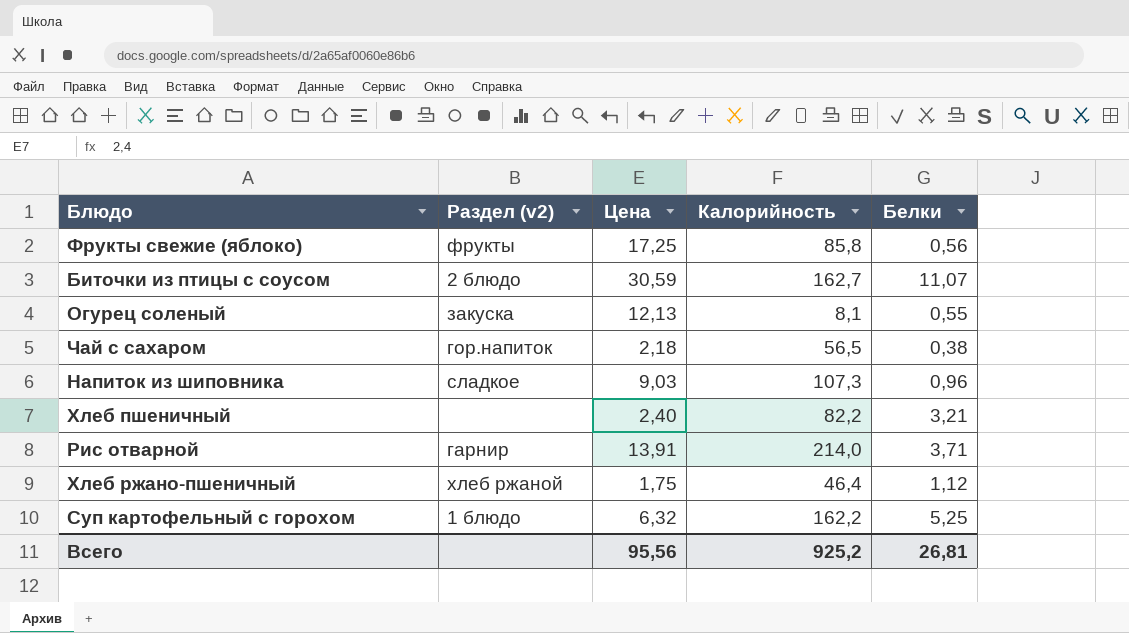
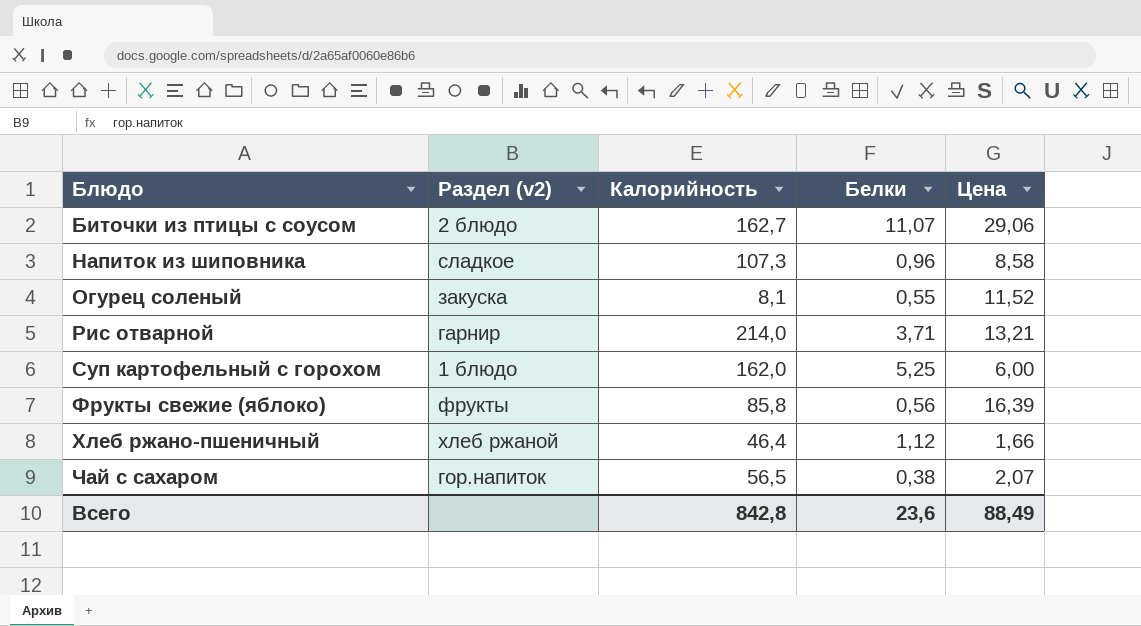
row order: none -> Блюдо ascending
column Цена | position: 3 -> 5
row Хлеб пшеничный: none | 2,40 | 82,2 | 3,21 -> none
Биточки из птицы с соусом | Цена: 30,59 -> 29,06
Напиток из шиповника | Цена: 9,03 -> 8,58
Огурец соленый | Цена: 12,13 -> 11,52
Рис отварной | Цена: 13,91 -> 13,21
Суп картофельный с горохом | Калорийность: 162,2 -> 162,0
Суп картофельный с горохом | Цена: 6,32 -> 6,00
Фрукты свежие (яблоко) | Цена: 17,25 -> 16,39
Хлеб ржано-пшеничный | Цена: 1,75 -> 1,66
Чай с сахаром | Цена: 2,18 -> 2,07
Всего | Калорийность: 925,2 -> 842,8
Всего | Белки: 26,81 -> 23,6
Всего | Цена: 95,56 -> 88,49

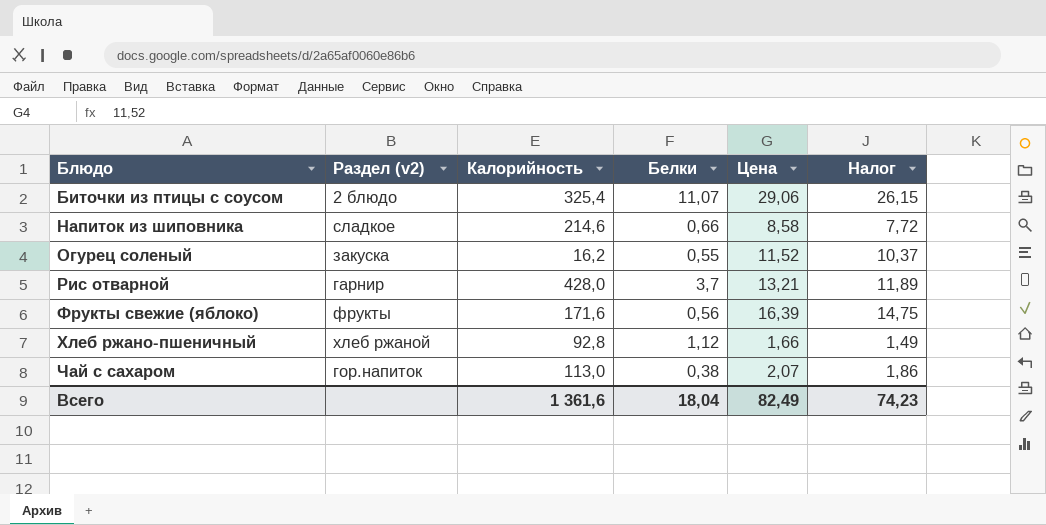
column Налог | formula: none -> [Цена] * 0,9
row Суп картофельный с горохом: 1 блюдо | 162,0 | 5,25 | 6,00 -> none
Биточки из птицы с соусом | Калорийность: 162,7 -> 325,4
Напиток из шиповника | Калорийность: 107,3 -> 214,6
Напиток из шиповника | Белки: 0,96 -> 0,66
Огурец соленый | Калорийность: 8,1 -> 16,2
Рис отварной | Калорийность: 214,0 -> 428,0
Рис отварной | Белки: 3,71 -> 3,7
Фрукты свежие (яблоко) | Калорийность: 85,8 -> 171,6
Хлеб ржано-пшеничный | Калорийность: 46,4 -> 92,8
Чай с сахаром | Калорийность: 56,5 -> 113,0
Всего | Калорийность: 842,8 -> 1 361,6
Всего | Белки: 23,6 -> 18,04
Всего | Цена: 88,49 -> 82,49

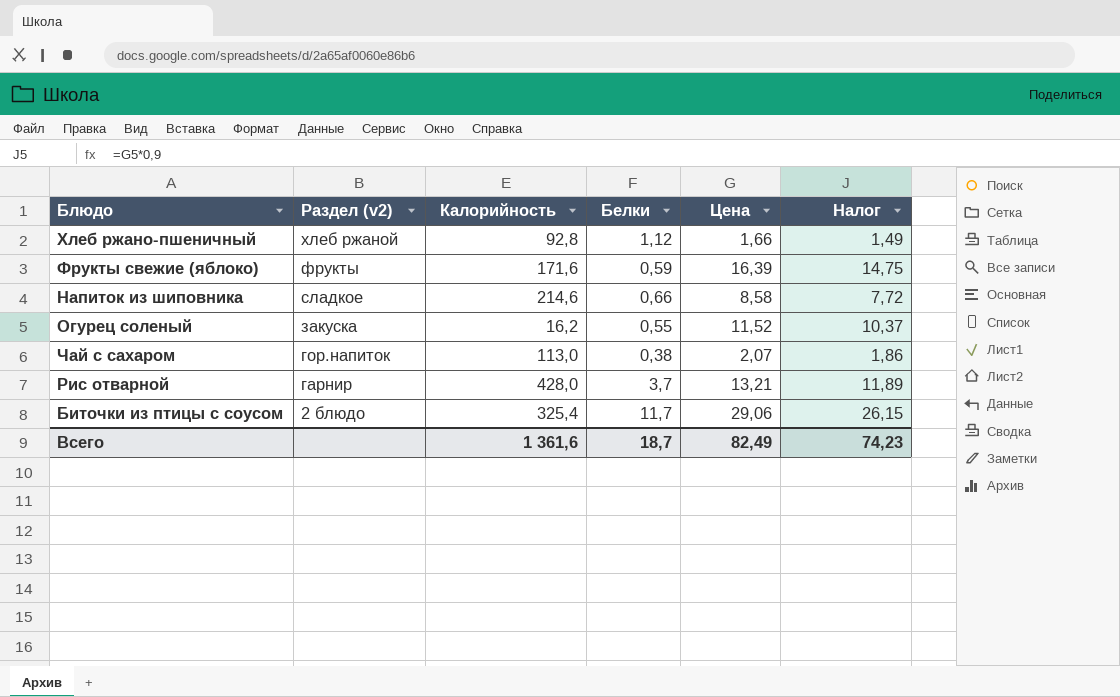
row order: Блюдо ascending -> Раздел (v2) descending
Фрукты свежие (яблоко) | Белки: 0,56 -> 0,59
Биточки из птицы с соусом | Белки: 11,07 -> 11,7
Всего | Белки: 18,04 -> 18,7

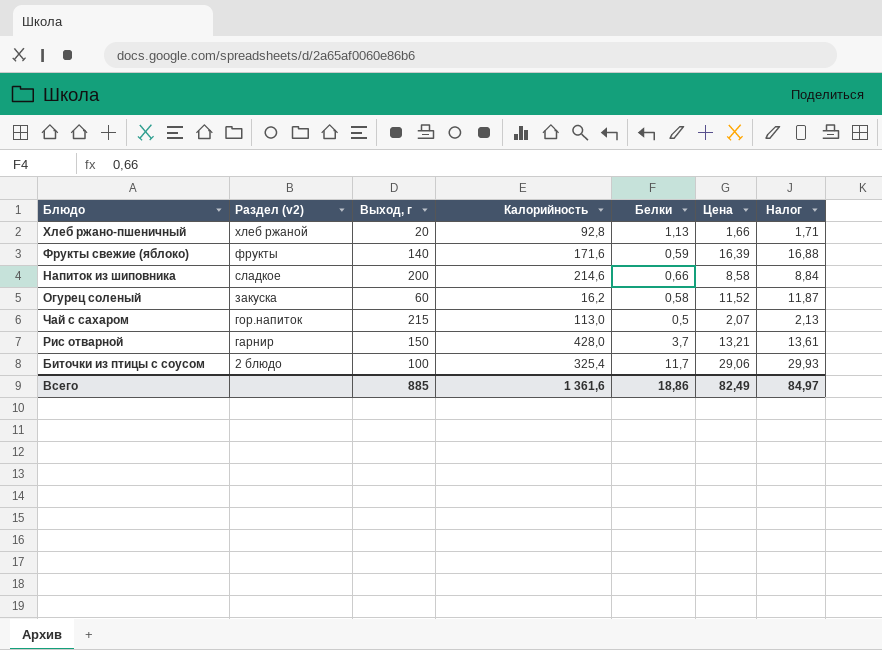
column Выход, г | position: none -> 3
column Налог | formula: [Цена] * 0,9 -> [Цена] * 1,03
Хлеб ржано-пшеничный | Белки: 1,12 -> 1,13
Огурец соленый | Белки: 0,55 -> 0,58
Чай с сахаром | Белки: 0,38 -> 0,5
Всего | Белки: 18,7 -> 18,86
Всего | Налог: 74,23 -> 84,97

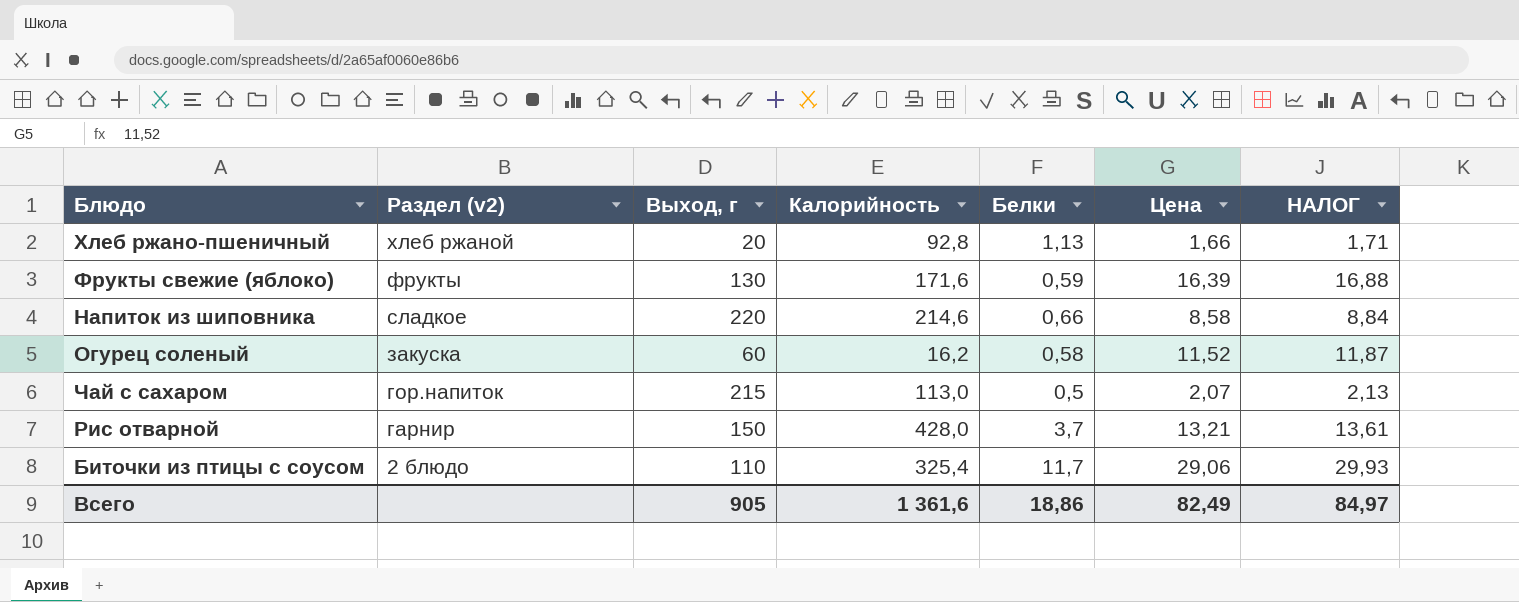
column name: Налог -> НАЛОГ
Фрукты свежие (яблоко) | Выход, г: 140 -> 130
Напиток из шиповника | Выход, г: 200 -> 220
Биточки из птицы с соусом | Выход, г: 100 -> 110
Всего | Выход, г: 885 -> 905

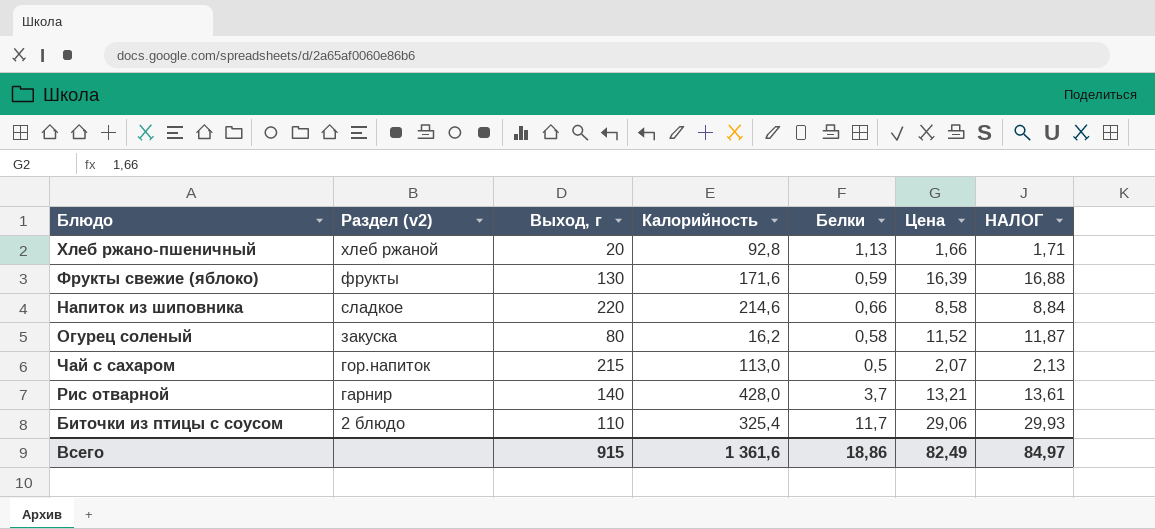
Огурец соленый | Выход, г: 60 -> 80
Рис отварной | Выход, г: 150 -> 140
Всего | Выход, г: 905 -> 915

